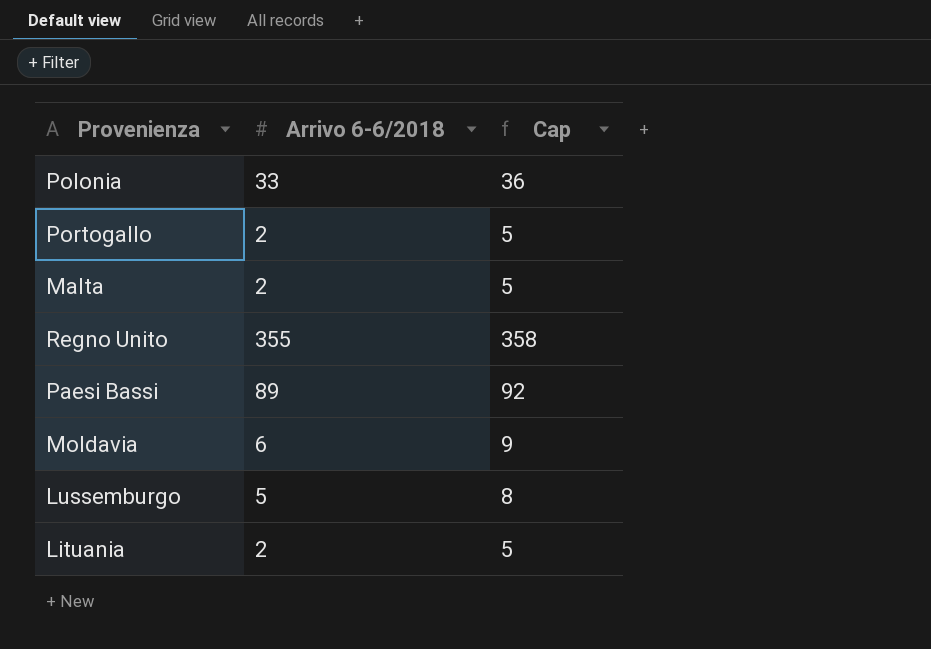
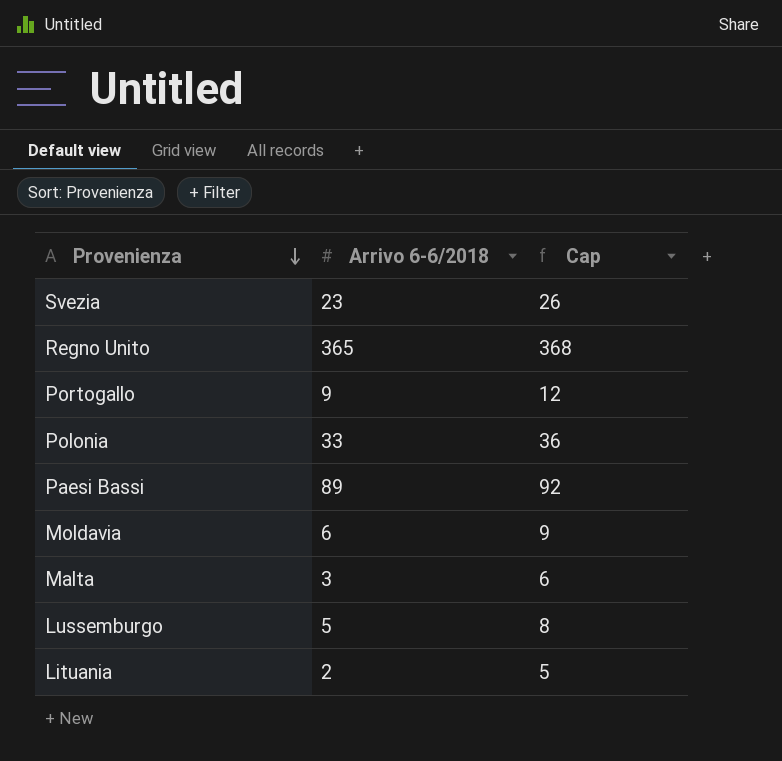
row order: none -> Provenienza descending
row Svezia: none -> 23 | 26
Regno Unito | Arrivo 6-6/2018: 355 -> 365
Regno Unito | Cap: 358 -> 368
Portogallo | Arrivo 6-6/2018: 2 -> 9
Portogallo | Cap: 5 -> 12
Malta | Arrivo 6-6/2018: 2 -> 3
Malta | Cap: 5 -> 6

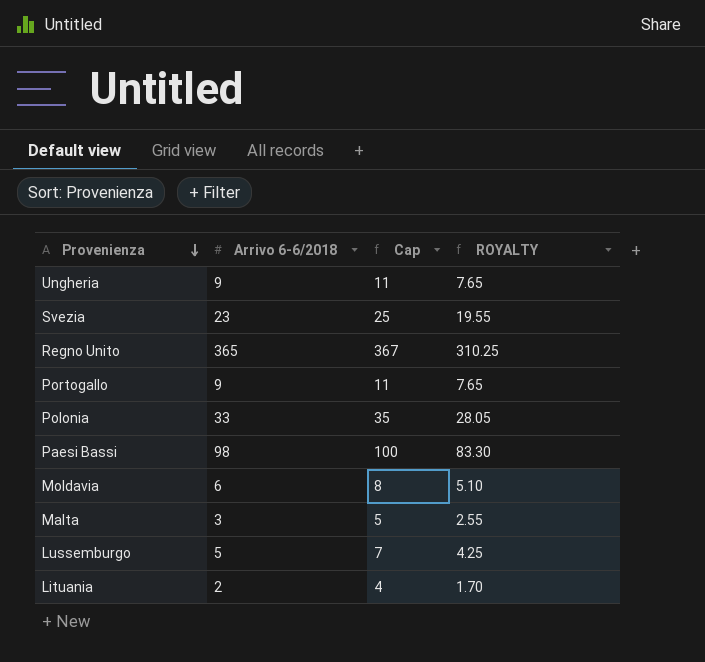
column Cap | formula: [Arrivo 6-6/2018] + 3 -> [Arrivo 6-6/2018] + 2
column ROYALTY | formula: none -> [Arrivo 6-6/2018] * 0.85
row Ungheria: none -> 9 | 11 | 7.65
Paesi Bassi | Arrivo 6-6/2018: 89 -> 98

